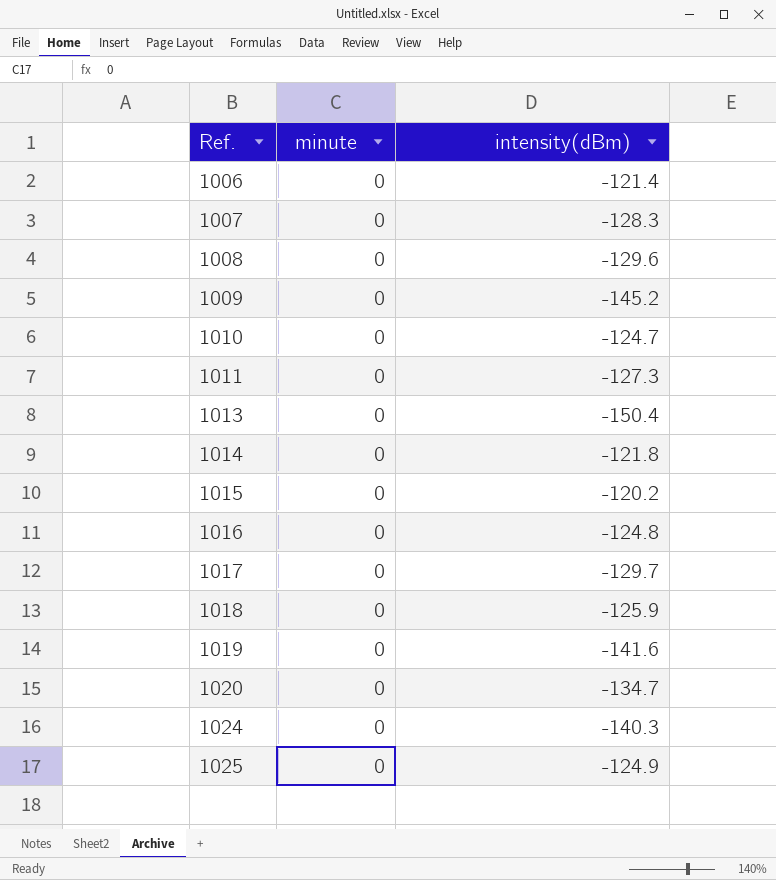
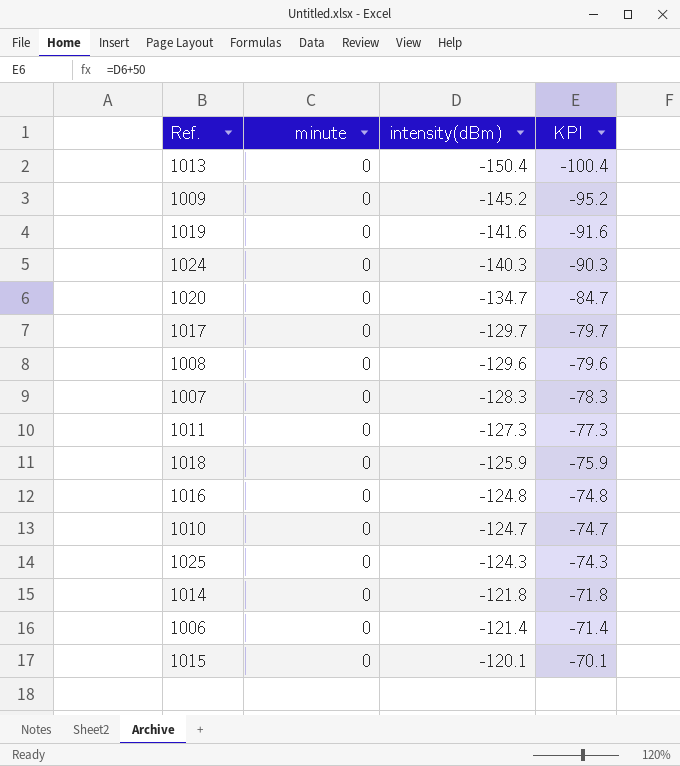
row order: Ref. ascending -> intensity(dBm) ascending
column KPI | formula: none -> [intensity(dBm)] + 50
1025 | intensity(dBm): -124.9 -> -124.3
1015 | intensity(dBm): -120.2 -> -120.1

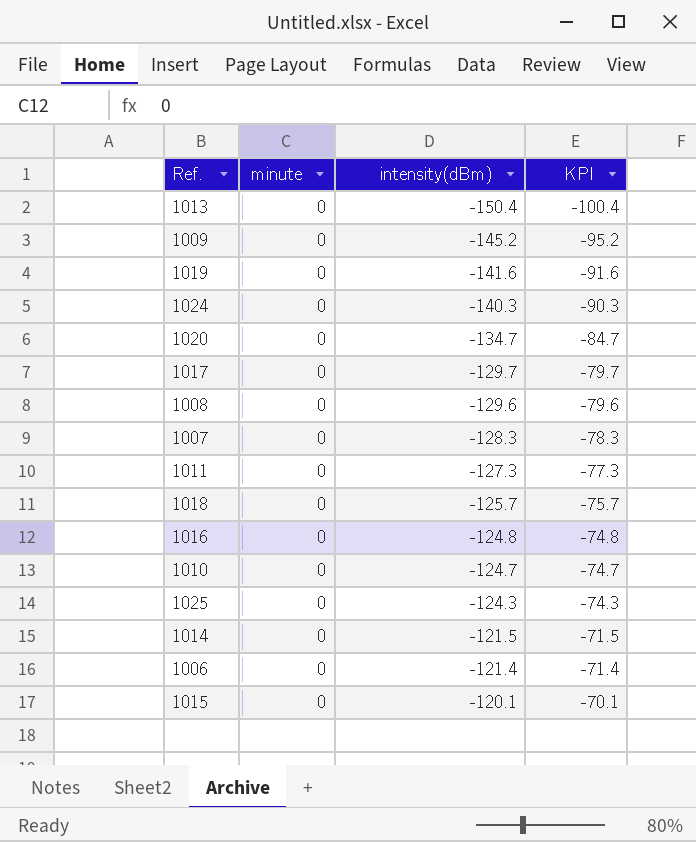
1018 | intensity(dBm): -125.9 -> -125.7
1018 | KPI: -75.9 -> -75.7
1014 | intensity(dBm): -121.8 -> -121.5
1014 | KPI: -71.8 -> -71.5

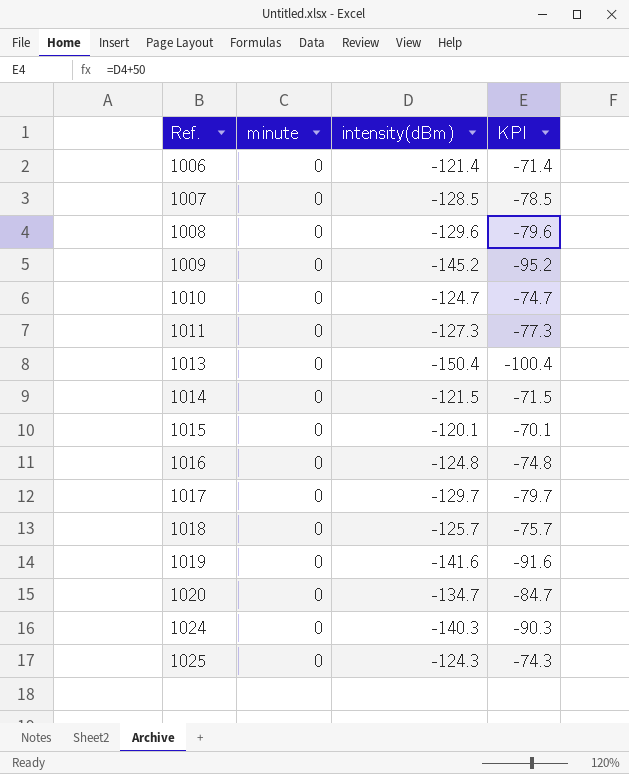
row order: intensity(dBm) ascending -> Ref. ascending
1007 | intensity(dBm): -128.3 -> -128.5
1007 | KPI: -78.3 -> -78.5

